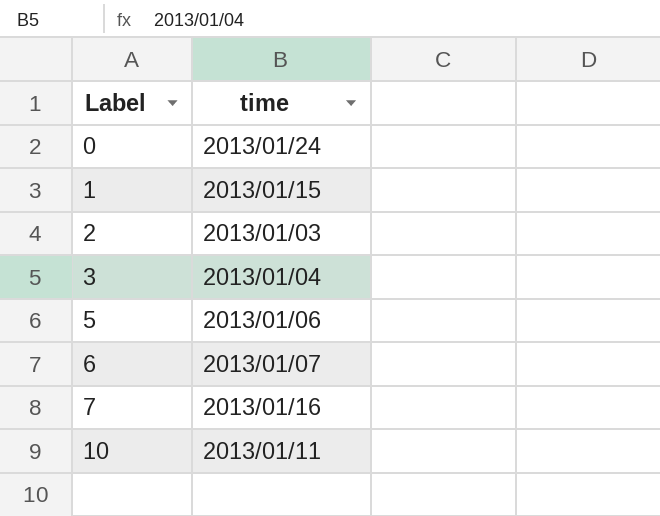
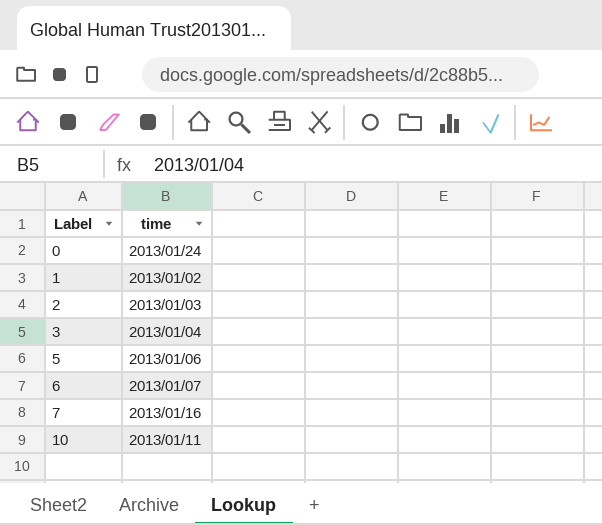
1 | time: 2013/01/15 -> 2013/01/02

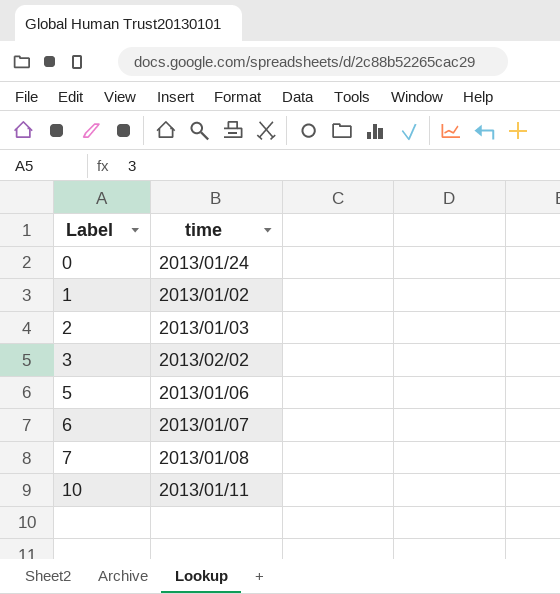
3 | time: 2013/01/04 -> 2013/02/02
7 | time: 2013/01/16 -> 2013/01/08

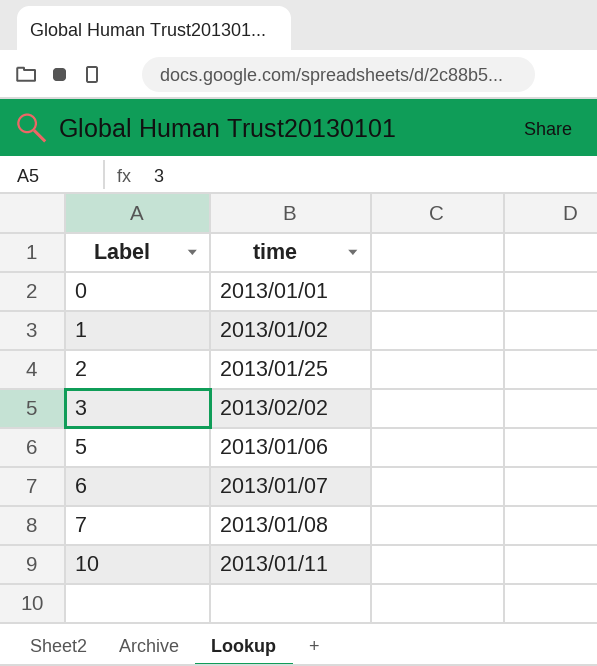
0 | time: 2013/01/24 -> 2013/01/01
2 | time: 2013/01/03 -> 2013/01/25

